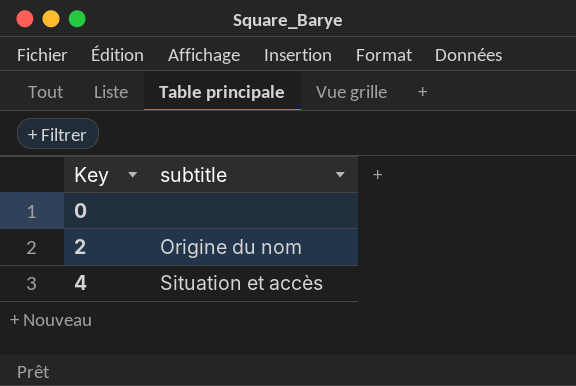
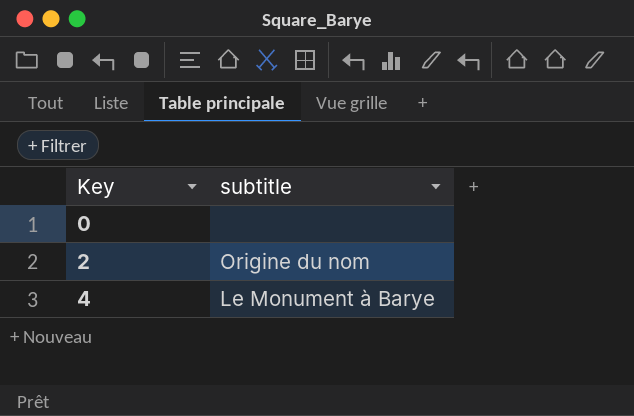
4 | subtitle: Situation et accès -> Le Monument à Barye

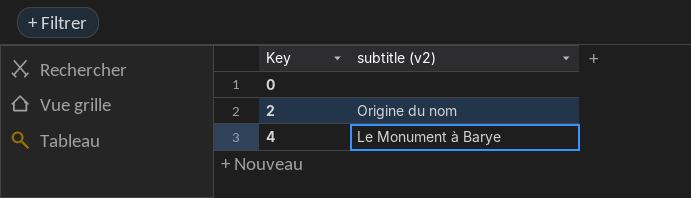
column name: subtitle -> subtitle (v2)

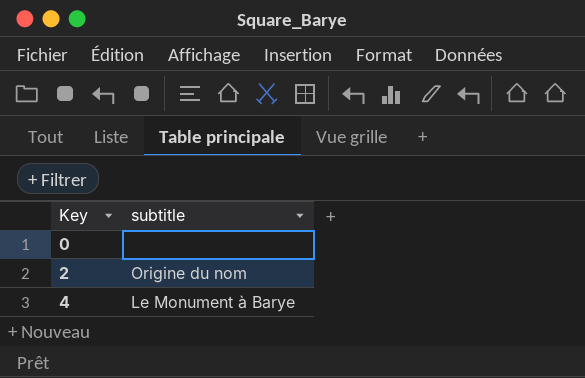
column name: subtitle (v2) -> subtitle

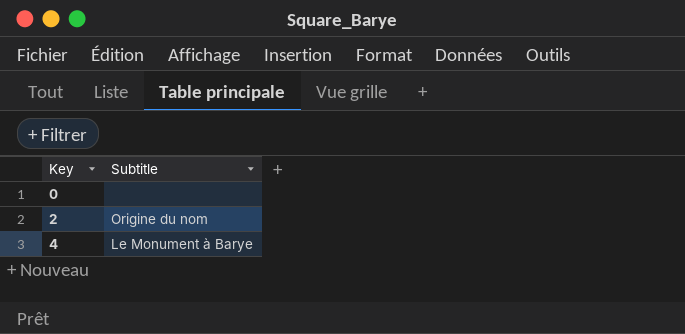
column name: subtitle -> Subtitle

